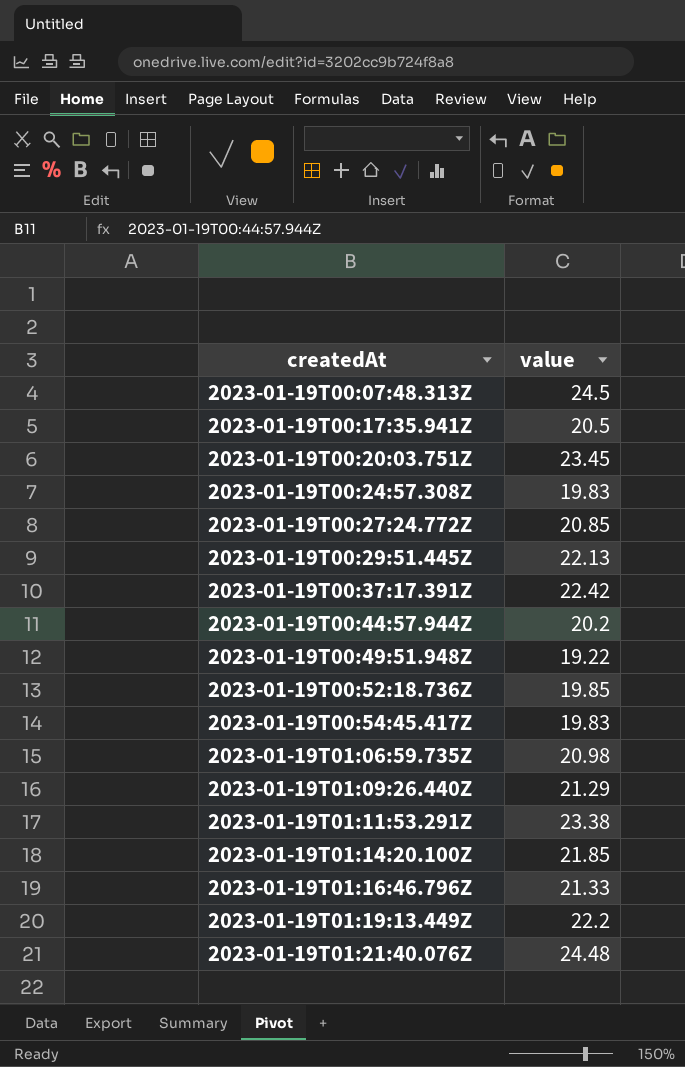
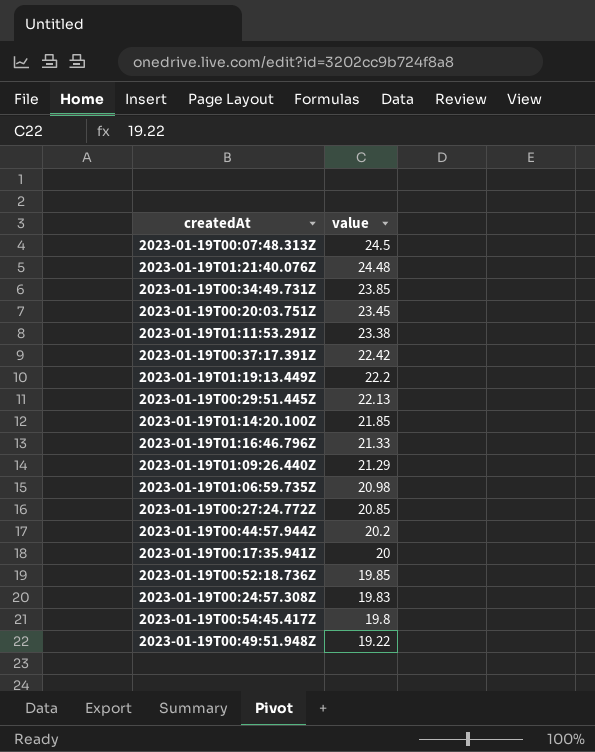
row order: createdAt ascending -> value descending
row 2023-01-19T00:34:49.731Z: none -> 23.85
2023-01-19T00:17:35.941Z | value: 20.5 -> 20
2023-01-19T00:54:45.417Z | value: 19.83 -> 19.8

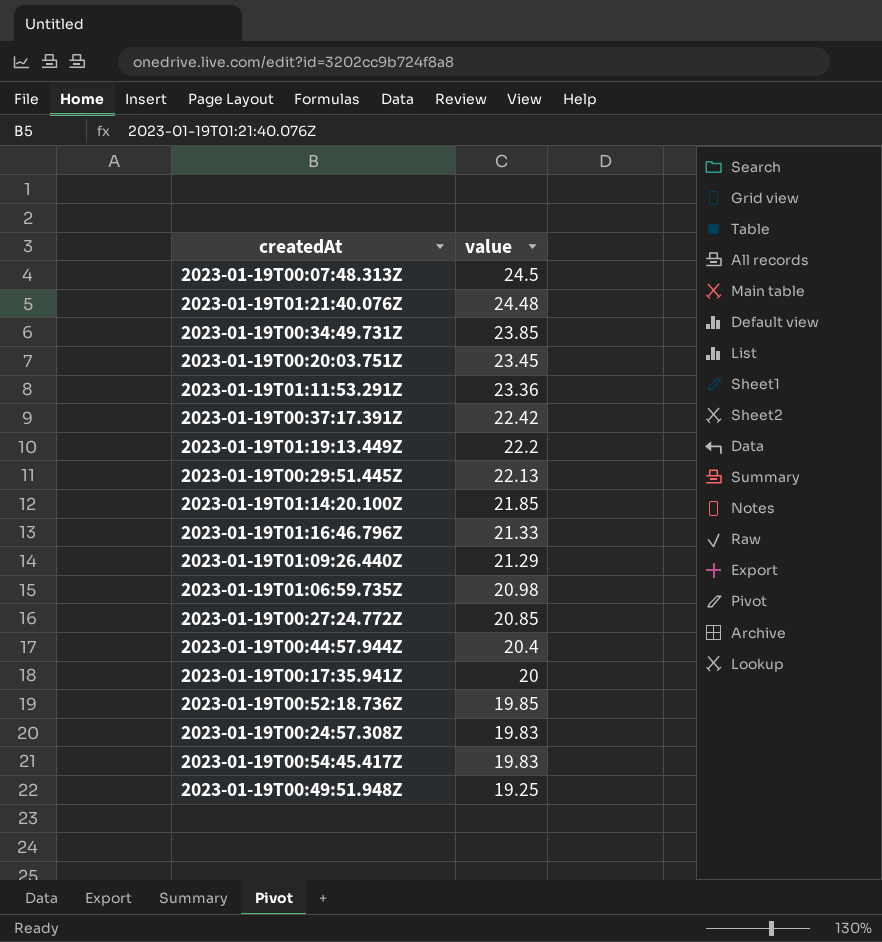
2023-01-19T01:11:53.291Z | value: 23.38 -> 23.36
2023-01-19T00:44:57.944Z | value: 20.2 -> 20.4
2023-01-19T00:54:45.417Z | value: 19.8 -> 19.83
2023-01-19T00:49:51.948Z | value: 19.22 -> 19.25

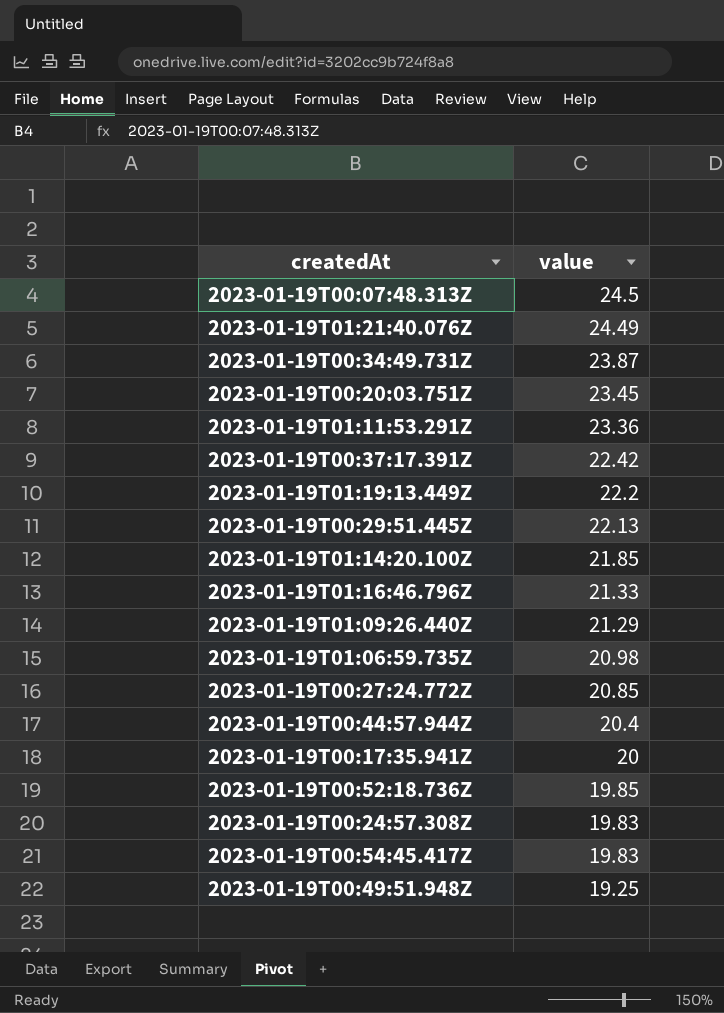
2023-01-19T01:21:40.076Z | value: 24.48 -> 24.49
2023-01-19T00:34:49.731Z | value: 23.85 -> 23.87

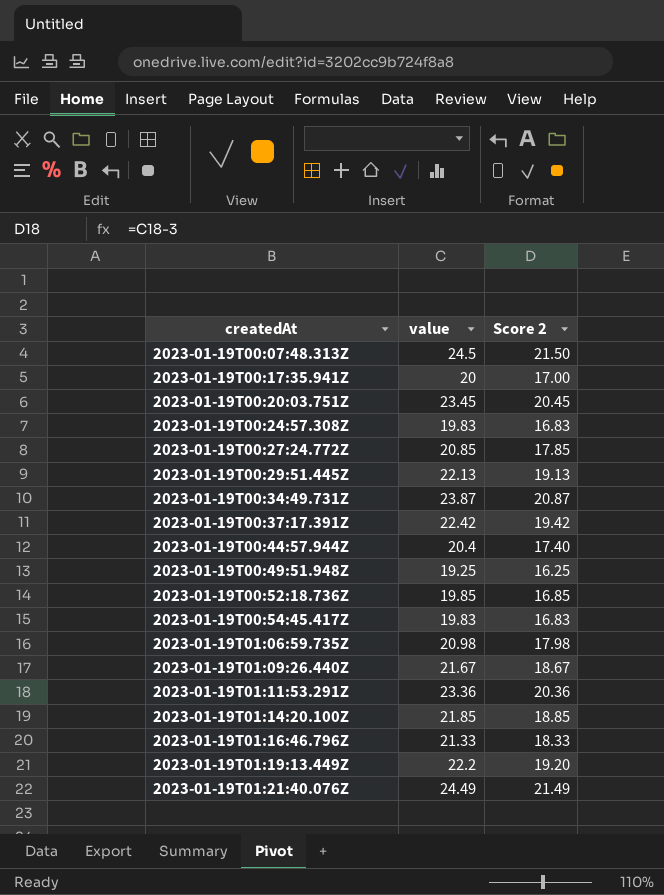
row order: value descending -> createdAt ascending
column Score 2 | formula: none -> [value] - 3
2023-01-19T01:09:26.440Z | value: 21.29 -> 21.67

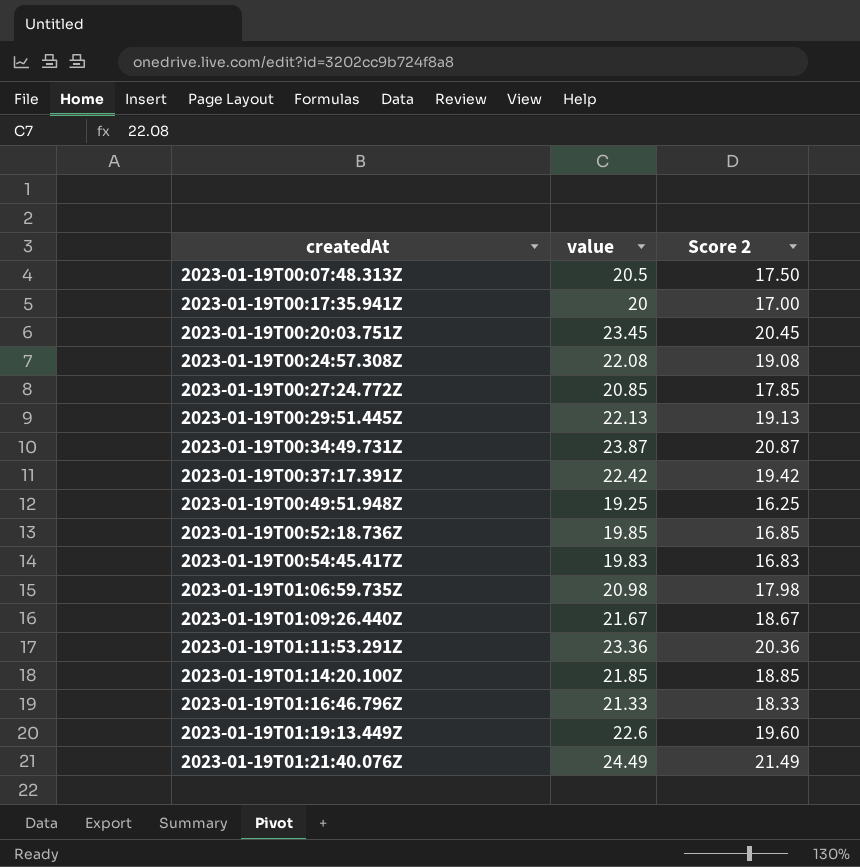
row 2023-01-19T00:44:57.944Z: 20.4 | 17.40 -> none
2023-01-19T00:07:48.313Z | value: 24.5 -> 20.5
2023-01-19T00:07:48.313Z | Score 2: 21.50 -> 17.50
2023-01-19T00:24:57.308Z | value: 19.83 -> 22.08
2023-01-19T00:24:57.308Z | Score 2: 16.83 -> 19.08
2023-01-19T01:19:13.449Z | value: 22.2 -> 22.6
2023-01-19T01:19:13.449Z | Score 2: 19.20 -> 19.60

